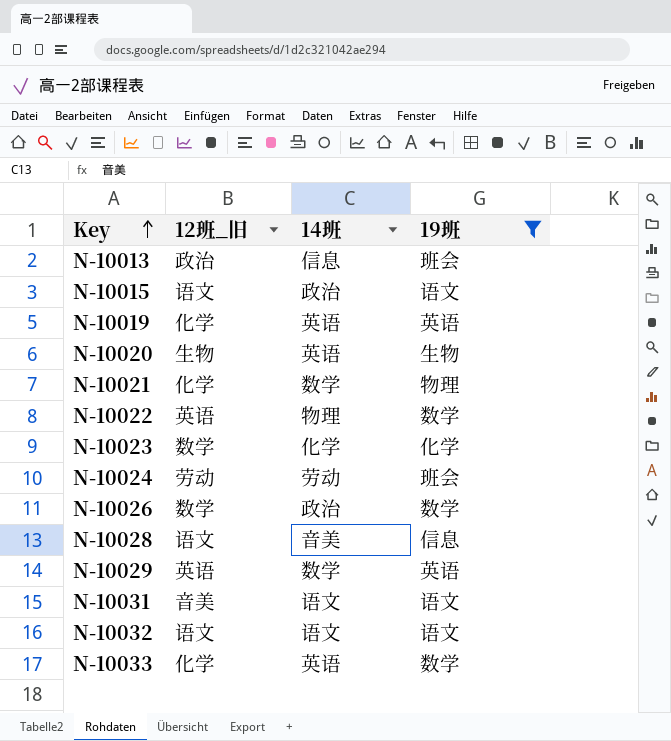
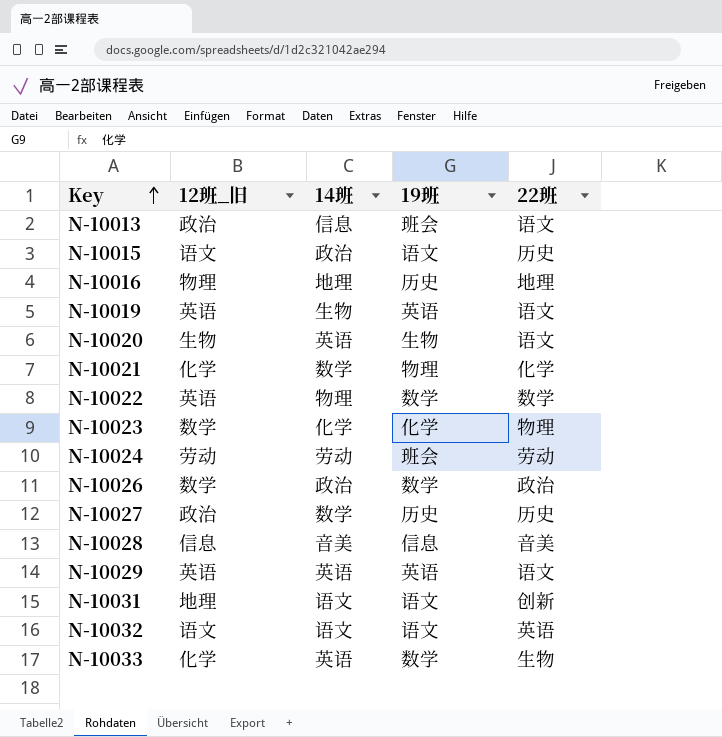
filter: 19班 != 历史 -> none
column 22班 | position: none -> 5
N-10019 | 12班_旧: 化学 -> 英语
N-10019 | 14班: 英语 -> 生物
N-10028 | 12班_旧: 语文 -> 信息
N-10029 | 14班: 数学 -> 英语
N-10031 | 12班_旧: 音美 -> 地理

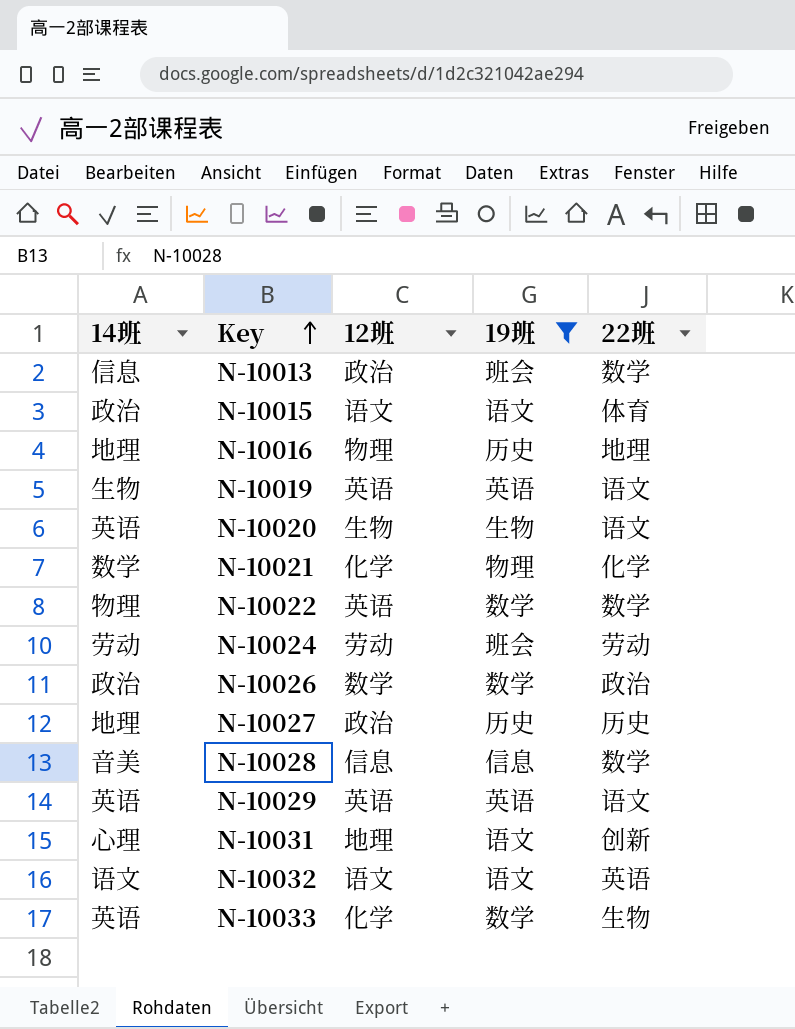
filter: none -> 19班 != 化学
column 14班 | position: 3 -> 1
column name: 12班_旧 -> 12班
N-10013 | 22班: 语文 -> 数学
N-10015 | 22班: 历史 -> 体育
N-10027 | 14班: 数学 -> 地理
N-10028 | 22班: 音美 -> 数学
N-10031 | 14班: 语文 -> 心理

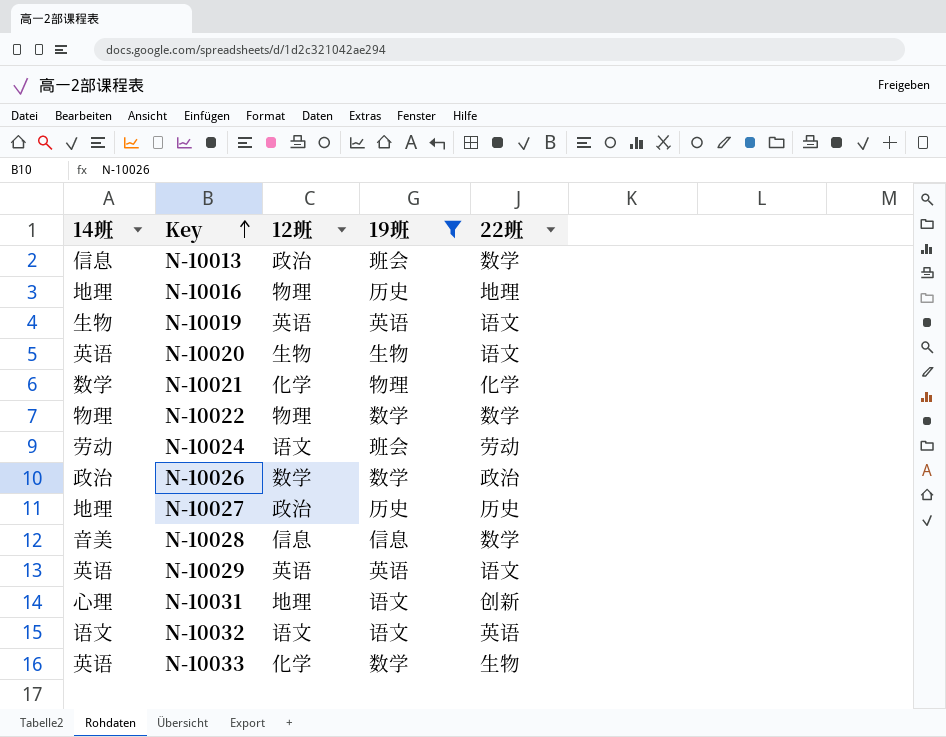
row N-10015: 政治 | 语文 | 语文 | 体育 -> none
N-10022 | 12班: 英语 -> 物理
N-10024 | 12班: 劳动 -> 语文

